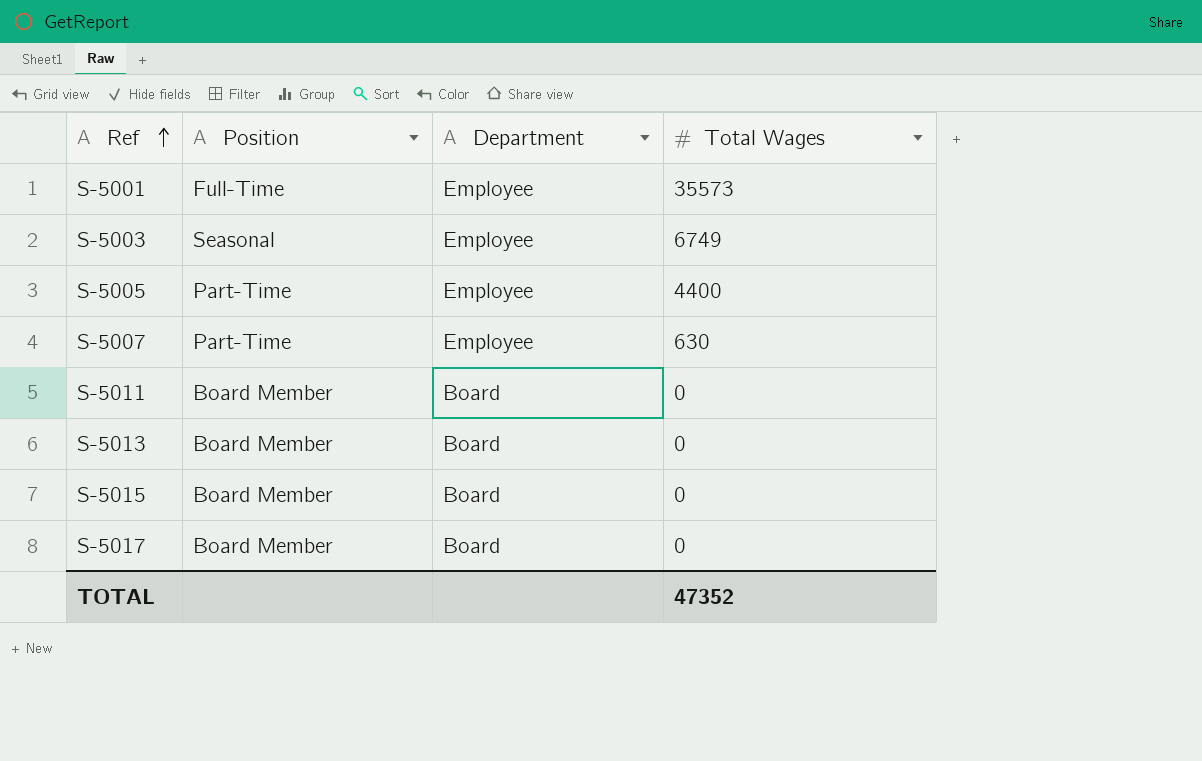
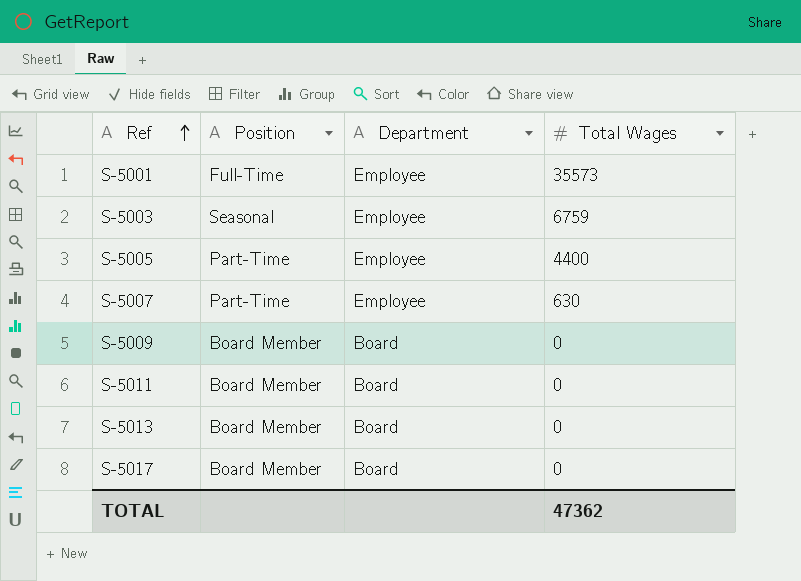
row S-5015: Board Member | Board | 0 -> none
S-5003 | Total Wages: 6749 -> 6759
row S-5009: none -> Board Member | Board | 0
TOTAL | Total Wages: 47352 -> 47362

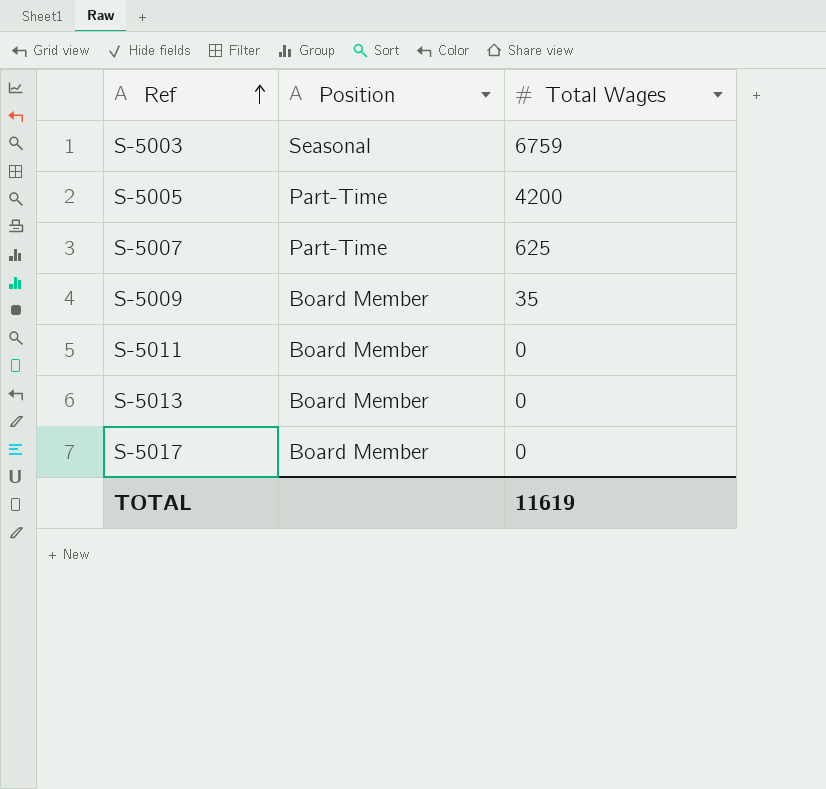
column Department | position: 3 -> none
row S-5001: Full-Time | Employee | 35573 -> none
S-5005 | Total Wages: 4400 -> 4200
S-5007 | Total Wages: 630 -> 625
S-5009 | Total Wages: 0 -> 35
TOTAL | Total Wages: 47362 -> 11619

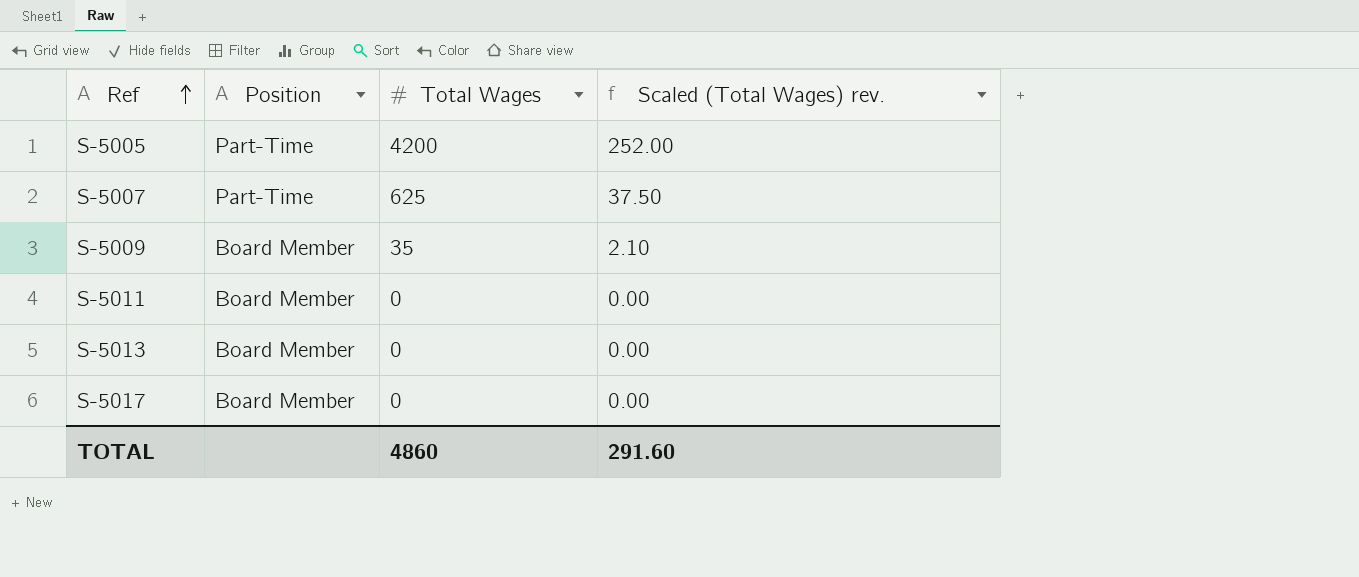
column Scaled (Total Wages) rev. | formula: none -> [Total Wages] * 0.06
row S-5003: Seasonal | 6759 -> none
TOTAL | Total Wages: 11619 -> 4860

